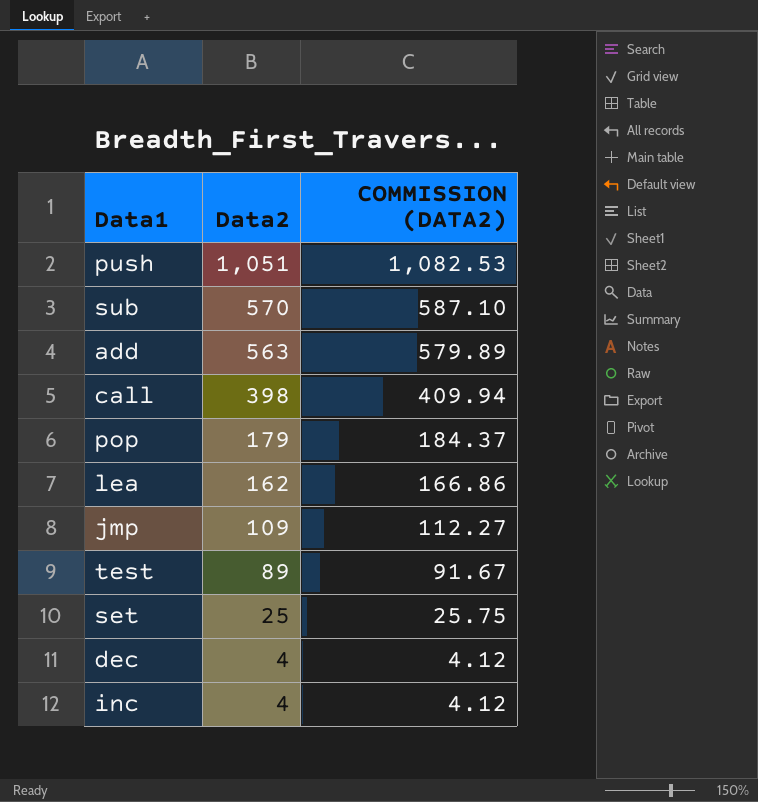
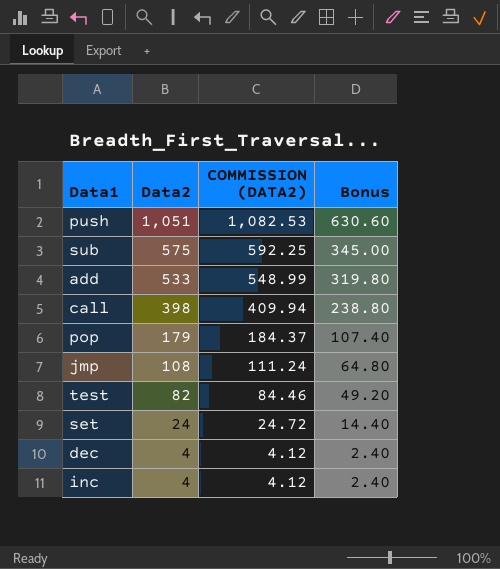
column Bonus | formula: none -> [Data2] * 0.6
row lea: 162 | 166.86 -> none
sub | Data2: 570 -> 575
sub | COMMISSION (DATA2): 587.10 -> 592.25
add | Data2: 563 -> 533
add | COMMISSION (DATA2): 579.89 -> 548.99
jmp | Data2: 109 -> 108
jmp | COMMISSION (DATA2): 112.27 -> 111.24
test | Data2: 89 -> 82
test | COMMISSION (DATA2): 91.67 -> 84.46
set | Data2: 25 -> 24
set | COMMISSION (DATA2): 25.75 -> 24.72

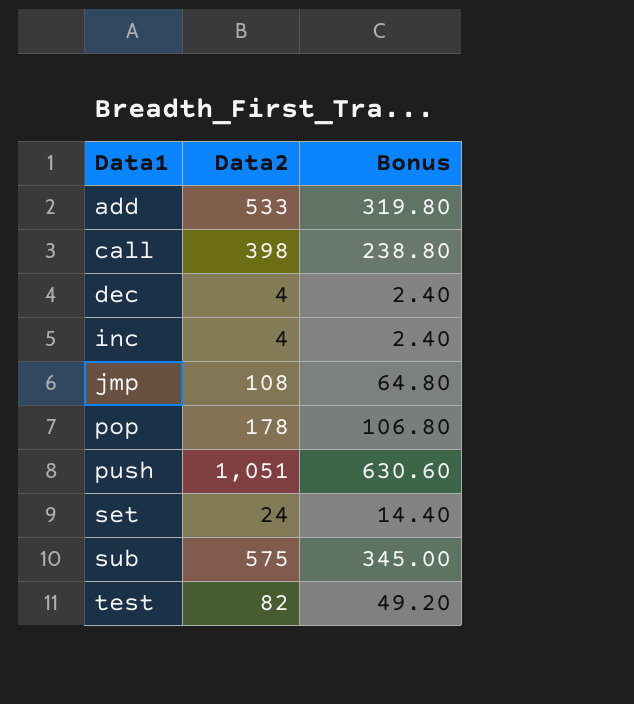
row order: Data2 descending -> Data1 ascending
column COMMISSION (DATA2) | formula: [Data2] * 1.03 -> none
pop | Data2: 179 -> 178
pop | Bonus: 107.40 -> 106.80

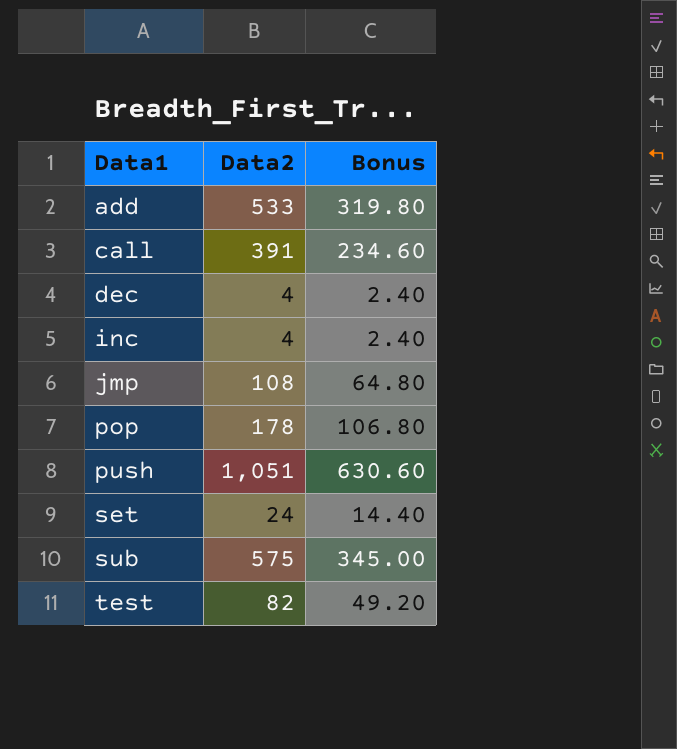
call | Data2: 398 -> 391
call | Bonus: 238.80 -> 234.60

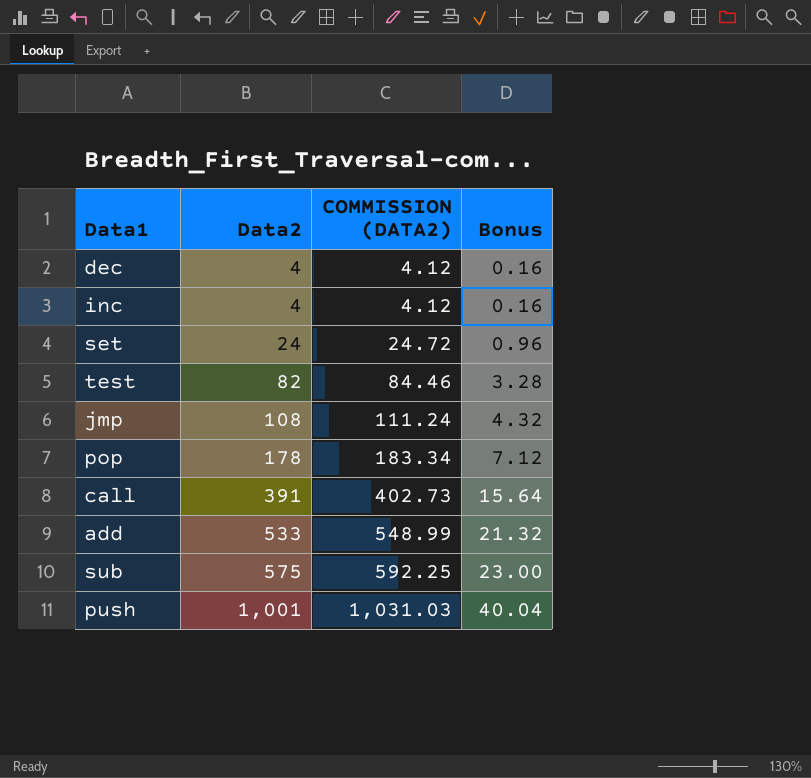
row order: Data1 ascending -> Data2 ascending
column COMMISSION (DATA2) | formula: none -> [Data2] * 1.03
column Bonus | formula: [Data2] * 0.6 -> [Data2] * 0.04
push | Data2: 1,051 -> 1,001

